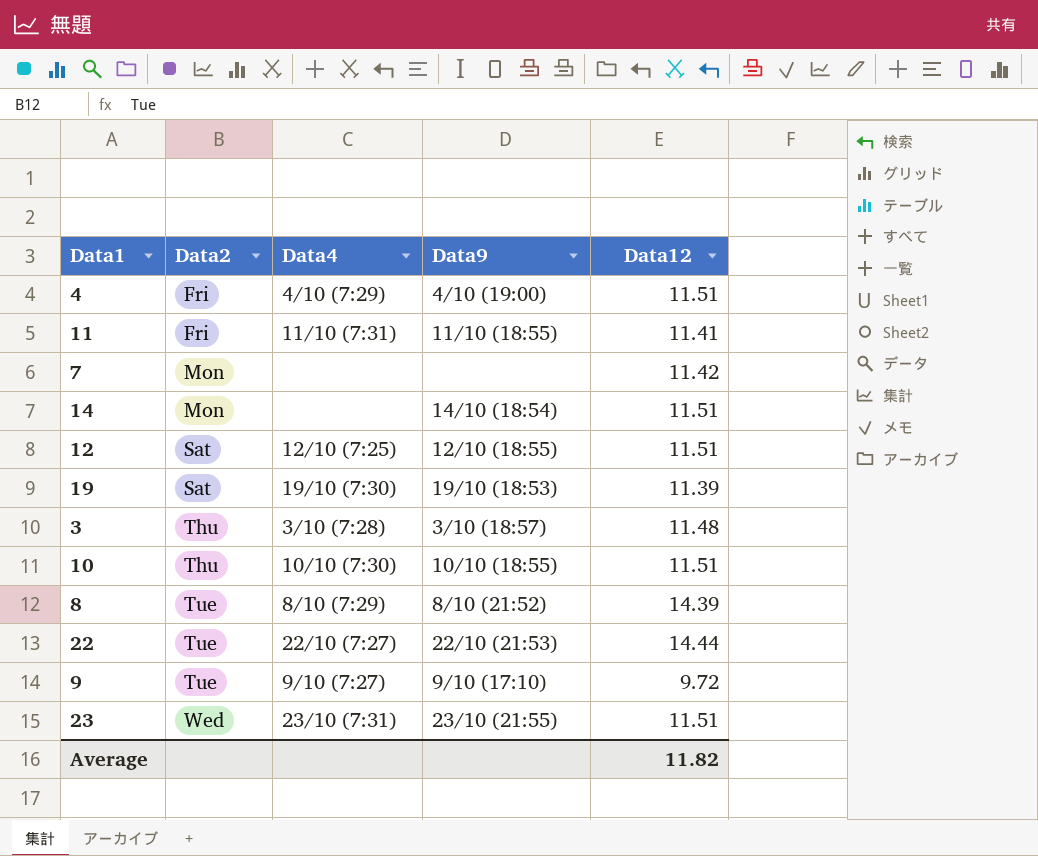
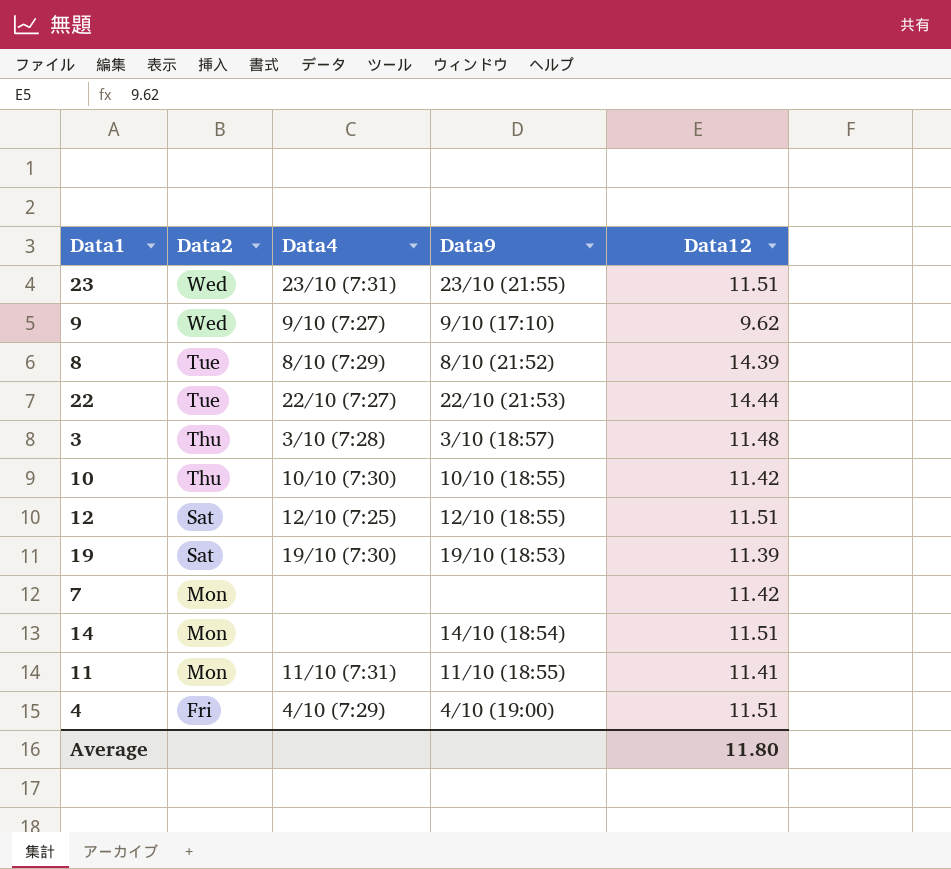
row order: Data2 ascending -> Data2 descending
9 | Data2: Tue -> Wed
9 | Data12: 9.72 -> 9.62
10 | Data12: 11.51 -> 11.42
11 | Data2: Fri -> Mon
Average | Data12: 11.82 -> 11.80

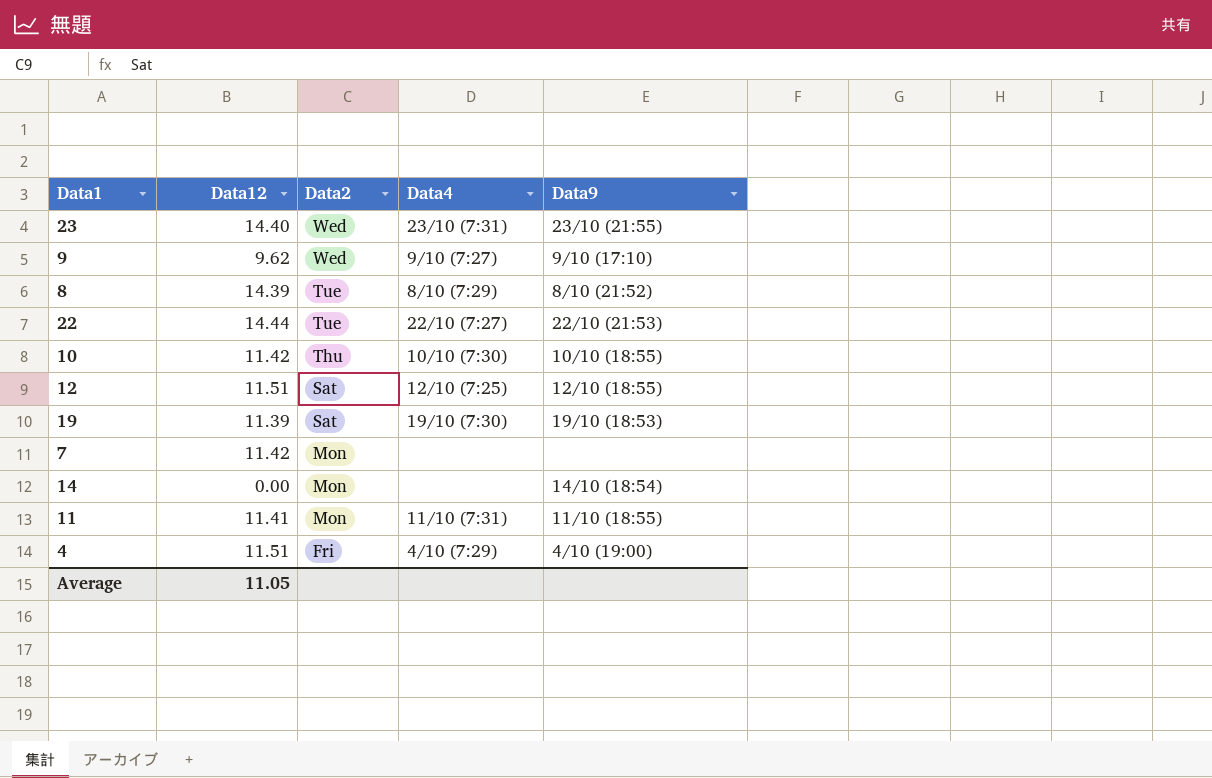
column Data12 | position: 5 -> 2
row 3: Thu | 3/10 (7:28) | 3/10 (18:57) | 11.48 -> none
23 | Data12: 11.51 -> 14.40
14 | Data12: 11.51 -> 0.00
Average | Data12: 11.80 -> 11.05

